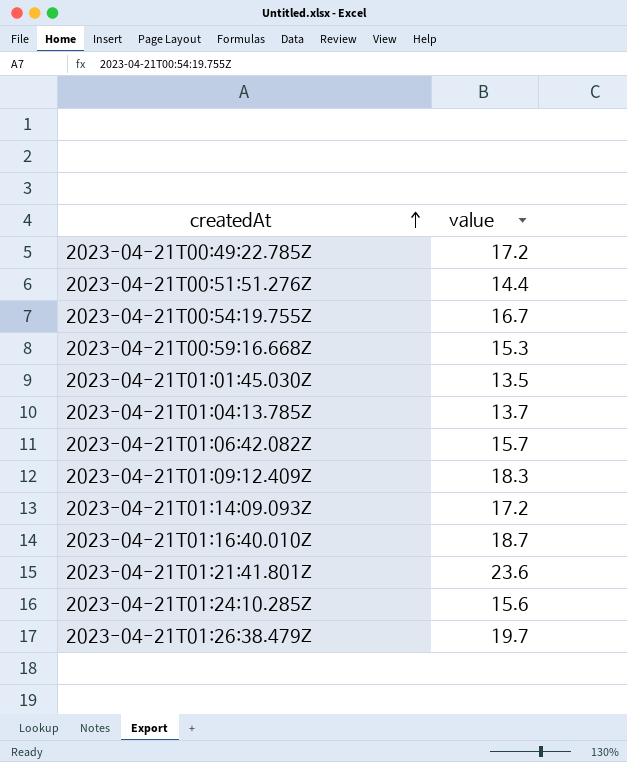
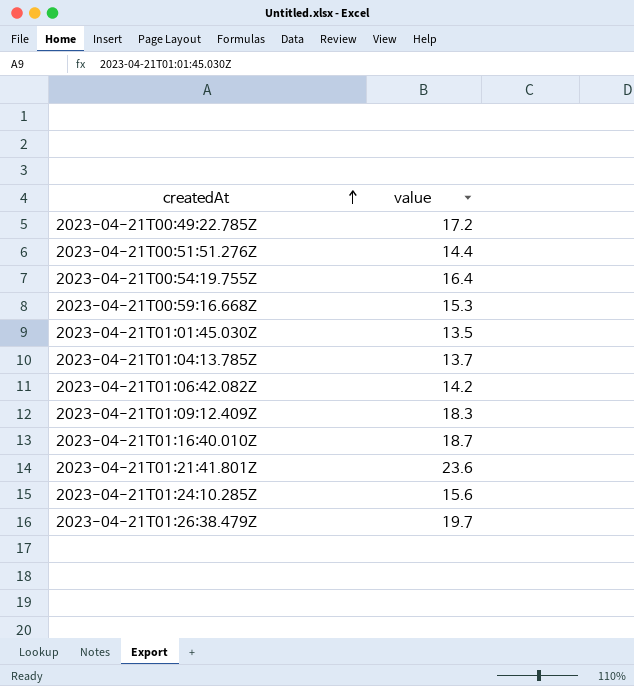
row 2023-04-21T01:14:09.093Z: 17.2 -> none
2023-04-21T00:54:19.755Z | value: 16.7 -> 16.4
2023-04-21T01:06:42.082Z | value: 15.7 -> 14.2

